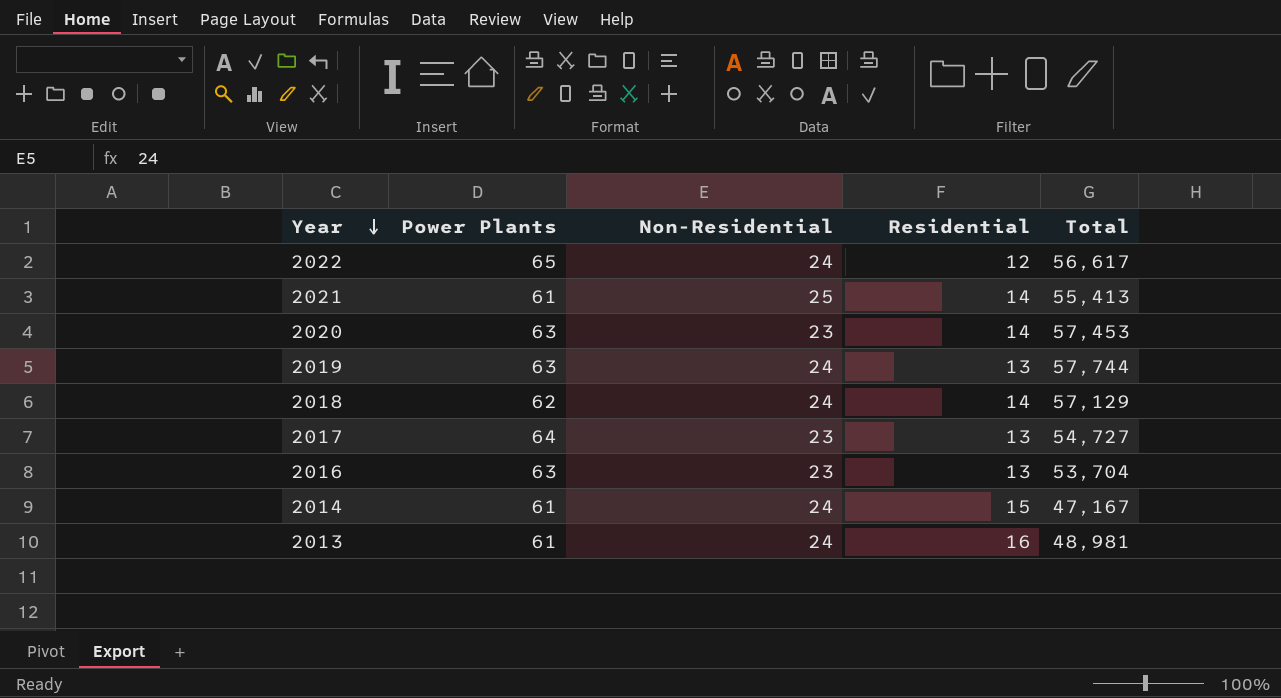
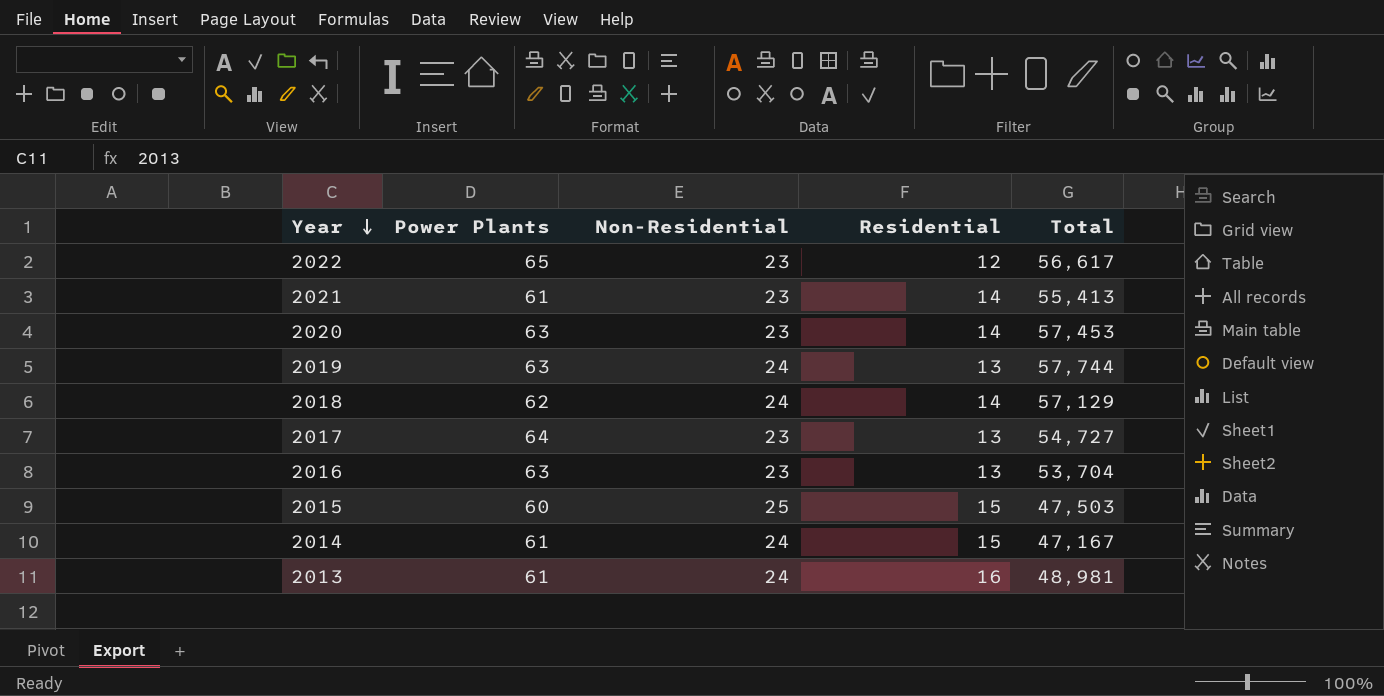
2022 | Non-Residential: 24 -> 23
2021 | Non-Residential: 25 -> 23
row 2015: none -> 60 | 25 | 15 | 47,503

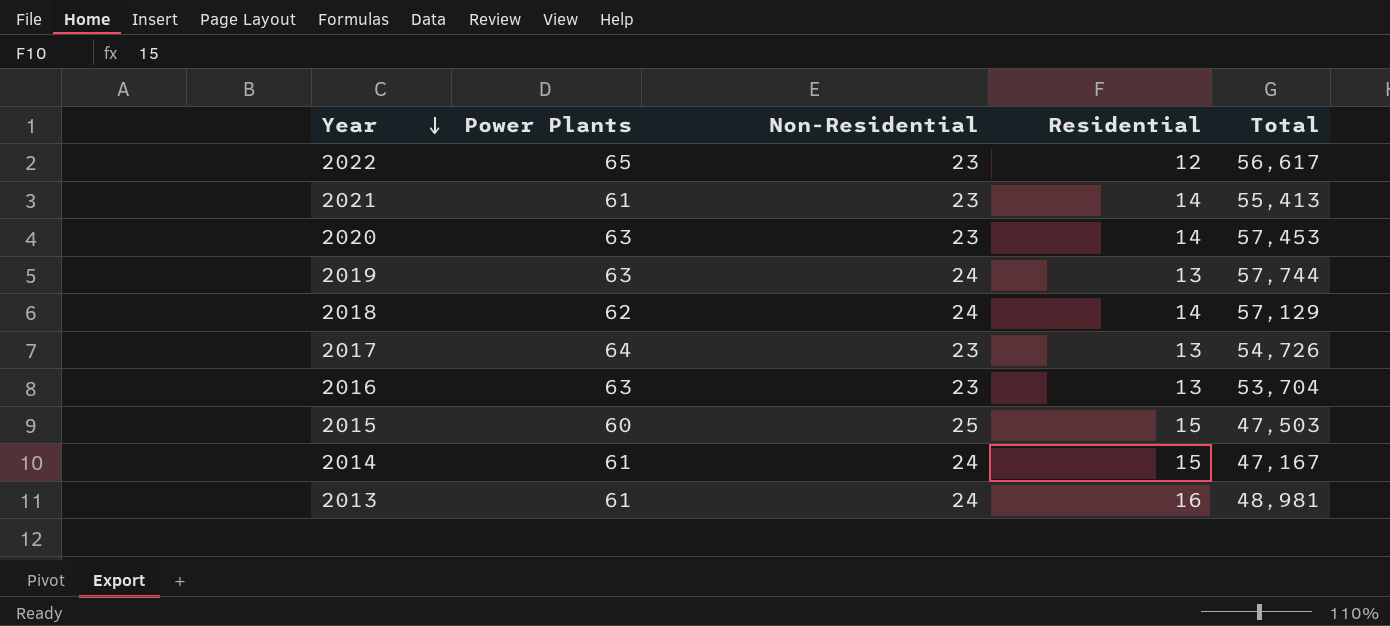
2017 | Total: 54,727 -> 54,726

